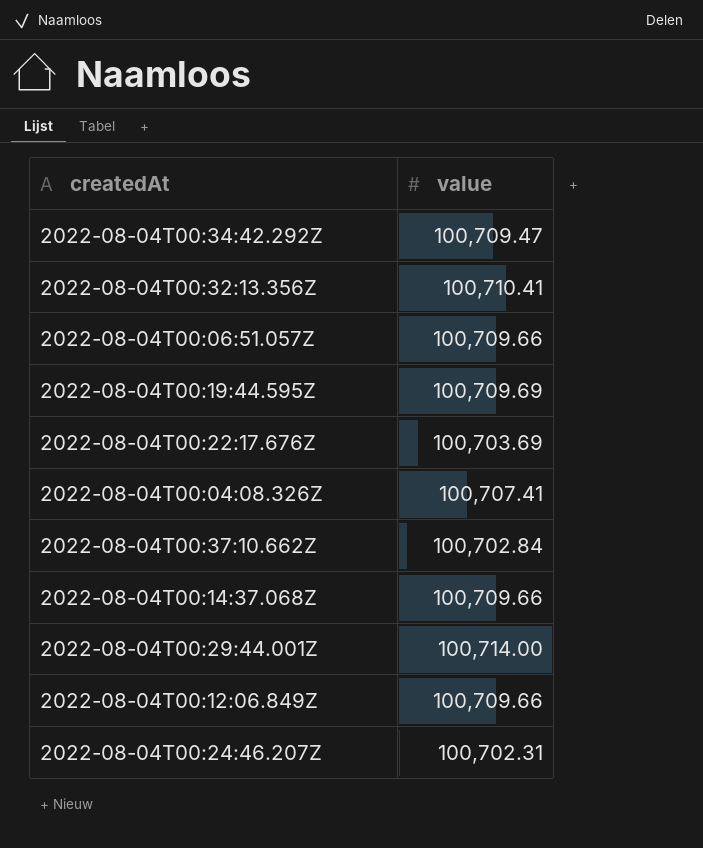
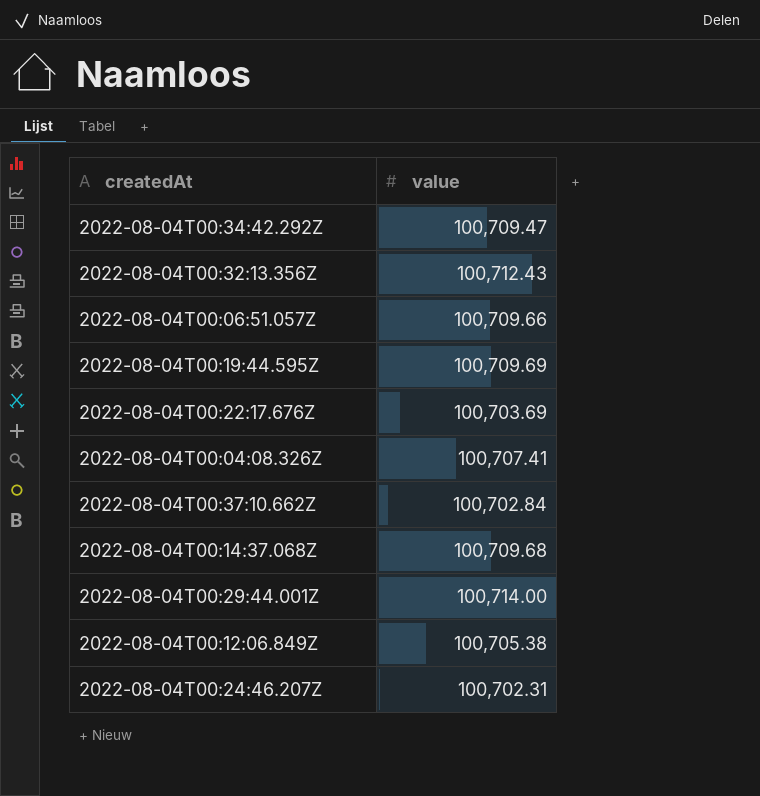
2022-08-04T00:32:13.356Z | value: 100,710.41 -> 100,712.43
2022-08-04T00:14:37.068Z | value: 100,709.66 -> 100,709.68
2022-08-04T00:12:06.849Z | value: 100,709.66 -> 100,705.38

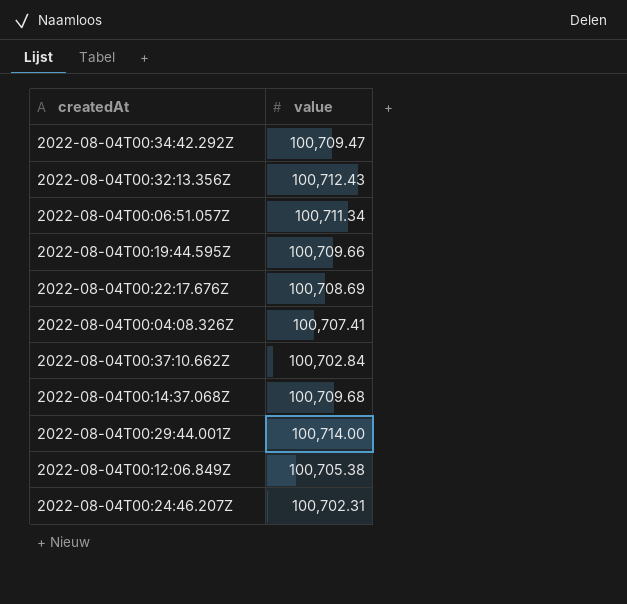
2022-08-04T00:06:51.057Z | value: 100,709.66 -> 100,711.34
2022-08-04T00:19:44.595Z | value: 100,709.69 -> 100,709.66
2022-08-04T00:22:17.676Z | value: 100,703.69 -> 100,708.69

